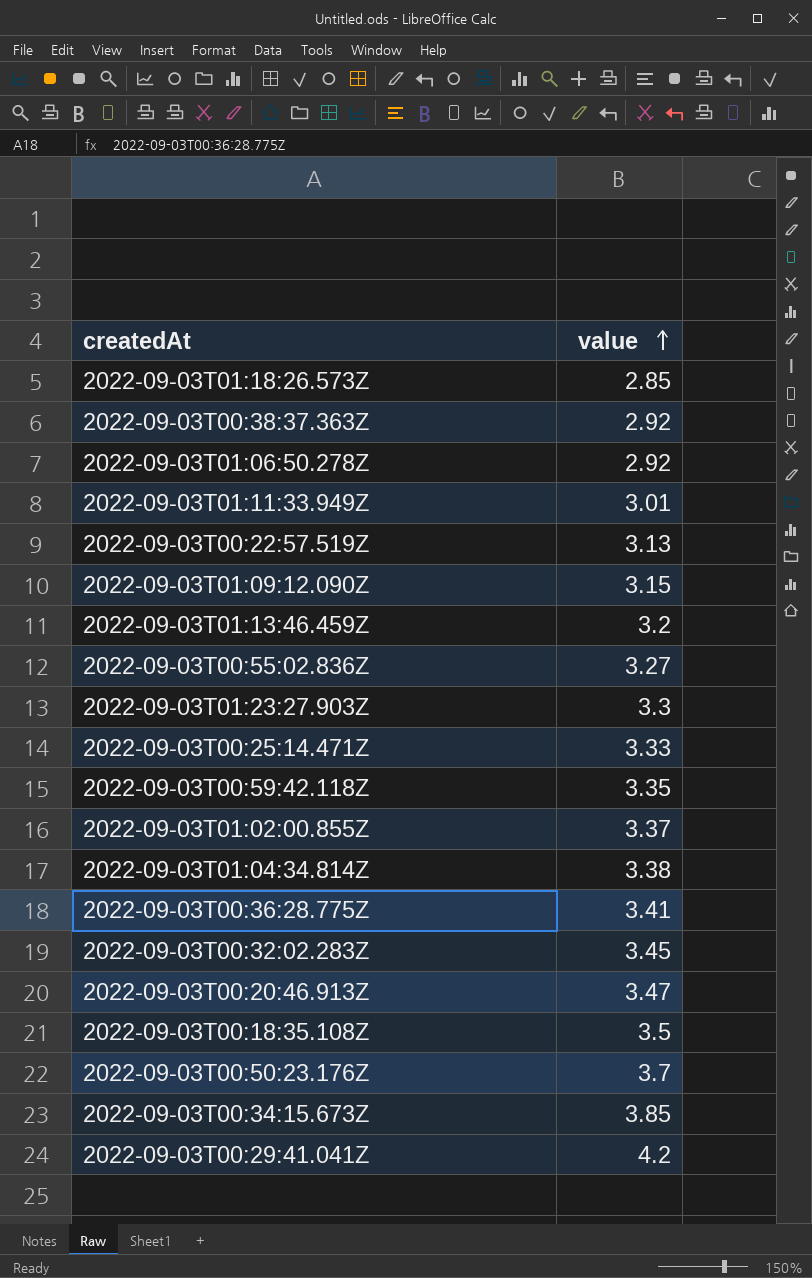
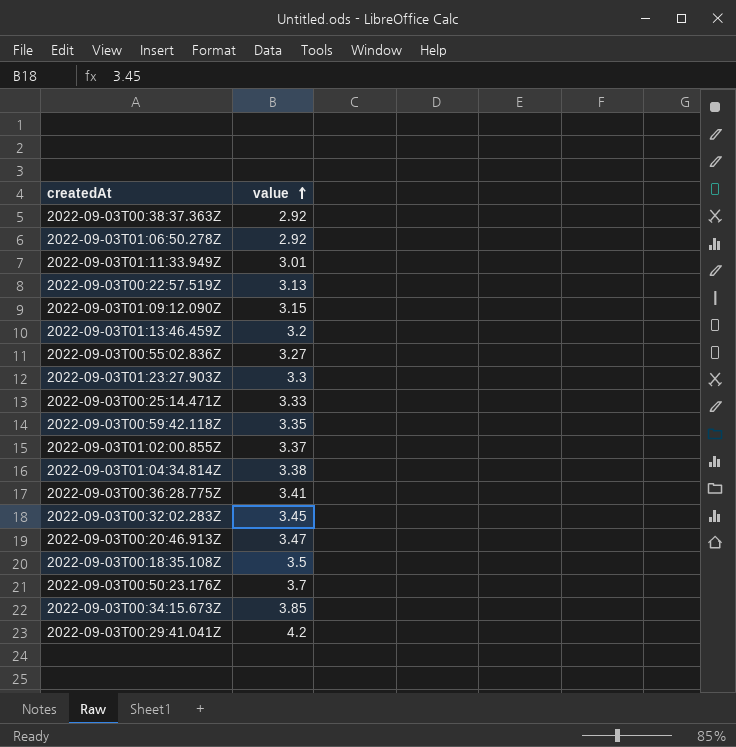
row 2022-09-03T01:18:26.573Z: 2.85 -> none

